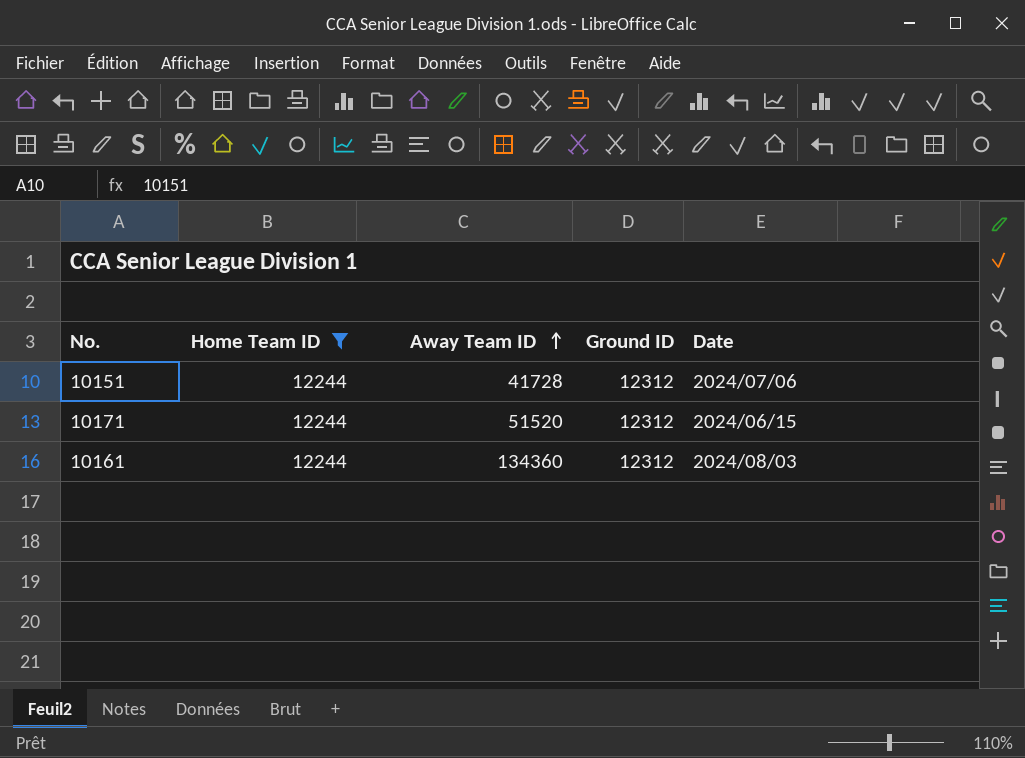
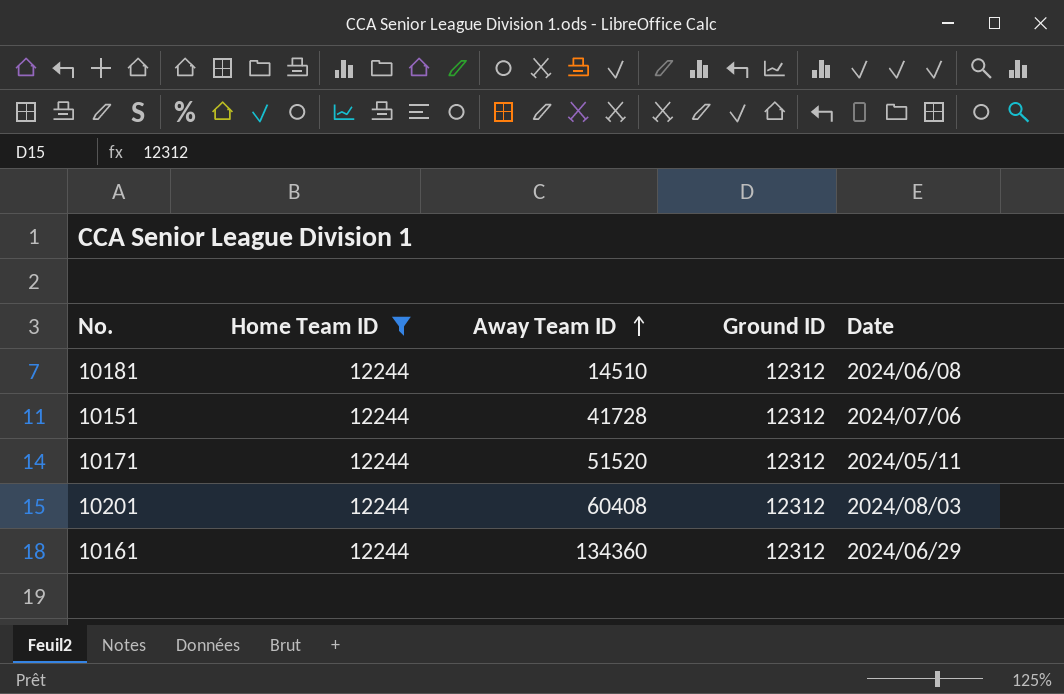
row 10181: none -> 12244 | 14510 | 12312 | 2024/06/08
10171 | Date: 2024/06/15 -> 2024/05/11
row 10201: none -> 12244 | 60408 | 12312 | 2024/08/03
10161 | Date: 2024/08/03 -> 2024/06/29

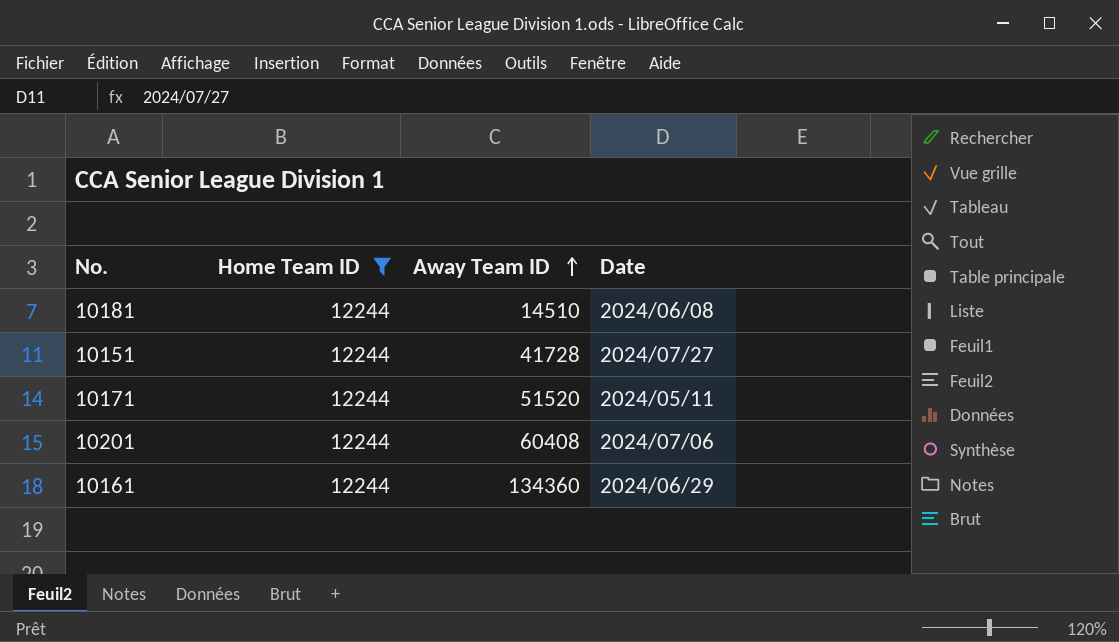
column Ground ID | position: 4 -> none
10151 | Date: 2024/07/06 -> 2024/07/27
10201 | Date: 2024/08/03 -> 2024/07/06

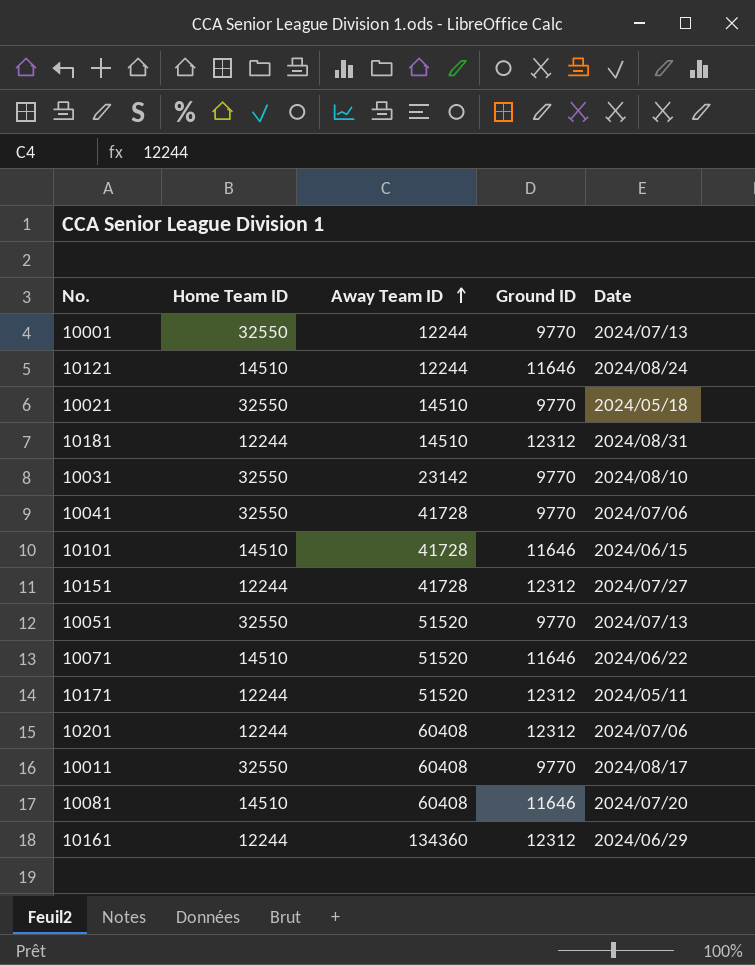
filter: Home Team ID = 12244 -> none
column Ground ID | position: none -> 4
10181 | Date: 2024/06/08 -> 2024/08/31

